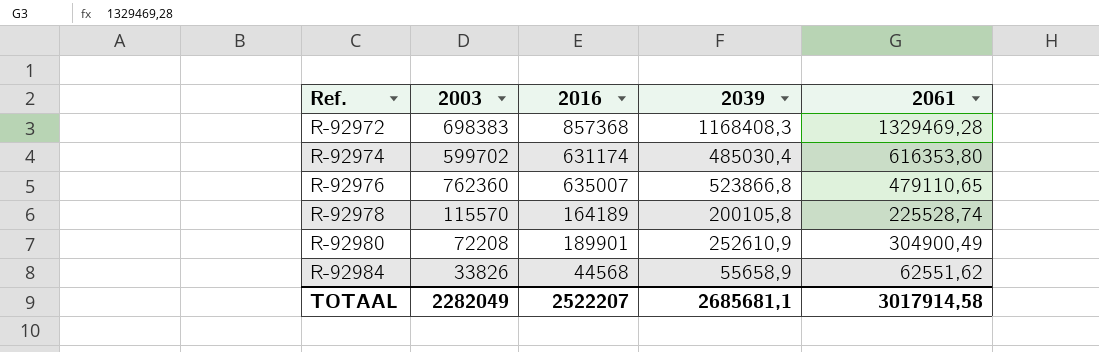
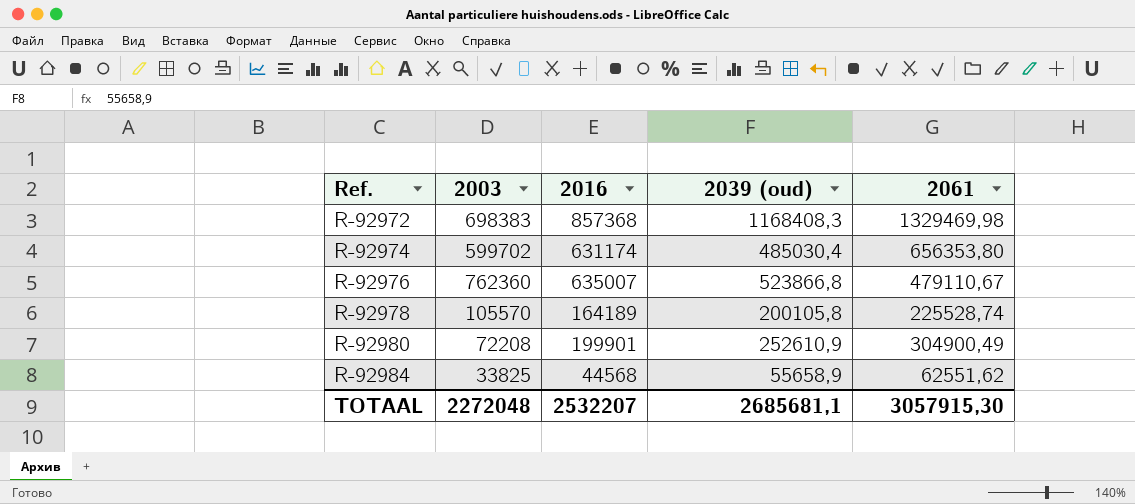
column name: 2039 -> 2039 (oud)
R-92972 | 2061: 1329469,28 -> 1329469,98
R-92974 | 2061: 616353,80 -> 656353,80
R-92976 | 2061: 479110,65 -> 479110,67
R-92978 | 2003: 115570 -> 105570
R-92980 | 2016: 189901 -> 199901
R-92984 | 2003: 33826 -> 33825
TOTAAL | 2003: 2282049 -> 2272048
TOTAAL | 2016: 2522207 -> 2532207
TOTAAL | 2061: 3017914,58 -> 3057915,30

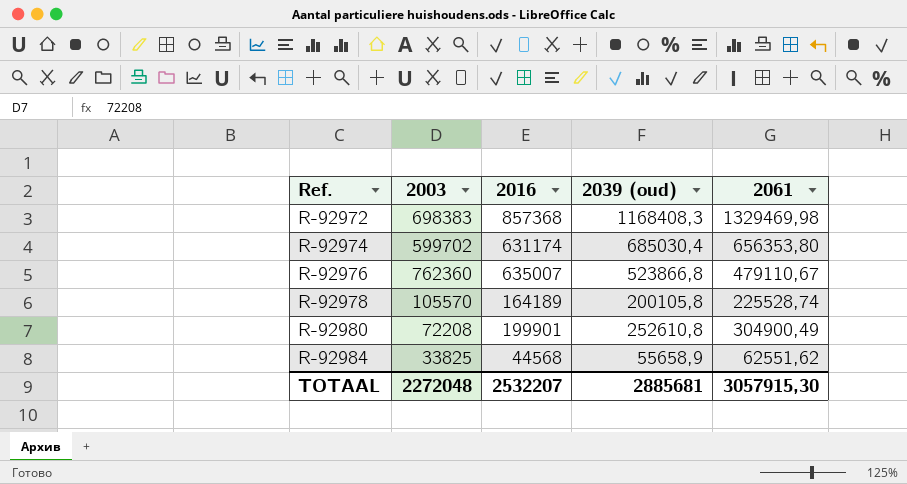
R-92974 | 2039 (oud): 485030,4 -> 685030,4
R-92980 | 2039 (oud): 252610,9 -> 252610,8
TOTAAL | 2039 (oud): 2685681,1 -> 2885681

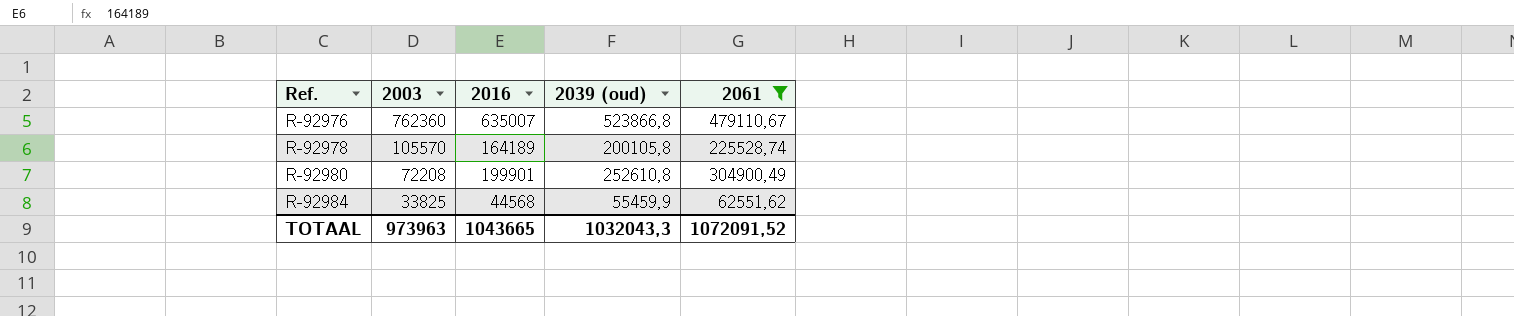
filter: none -> 2061 <= 479110,67
R-92984 | 2039 (oud): 55658,9 -> 55459,9
TOTAAL | 2003: 2272048 -> 973963
TOTAAL | 2016: 2532207 -> 1043665
TOTAAL | 2039 (oud): 2885681 -> 1032043,3
TOTAAL | 2061: 3057915,30 -> 1072091,52

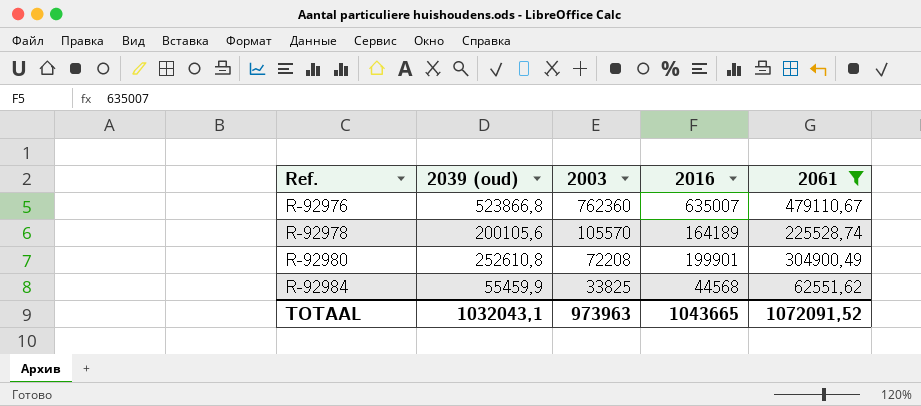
column 2039 (oud) | position: 4 -> 2
R-92978 | 2039 (oud): 200105,8 -> 200105,6
TOTAAL | 2039 (oud): 1032043,3 -> 1032043,1

